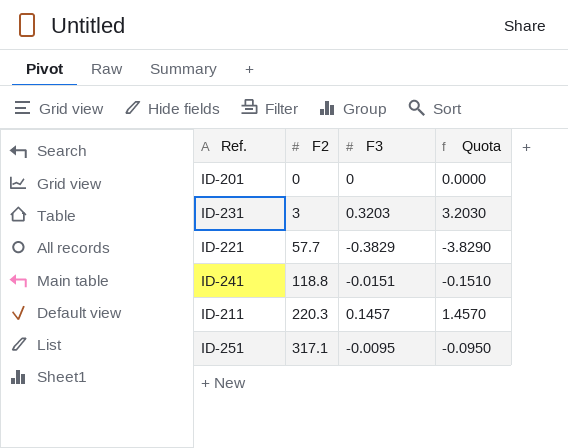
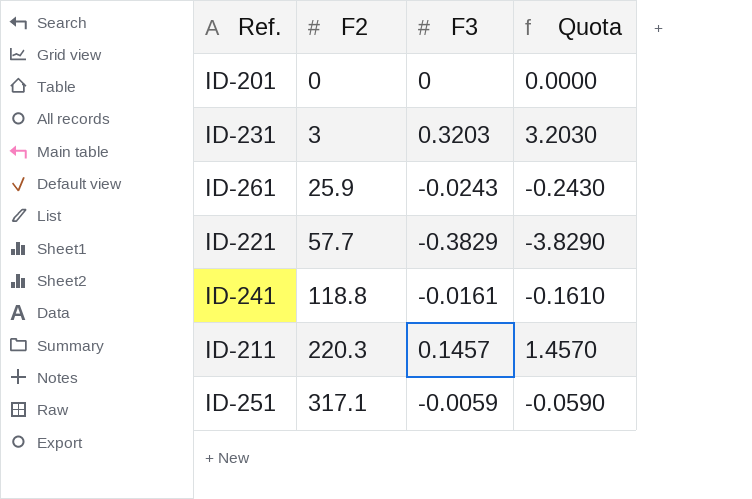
row ID-261: none -> 25.9 | -0.0243 | -0.2430
ID-241 | F3: -0.0151 -> -0.0161
ID-241 | Quota: -0.1510 -> -0.1610
ID-251 | F3: -0.0095 -> -0.0059
ID-251 | Quota: -0.0950 -> -0.0590

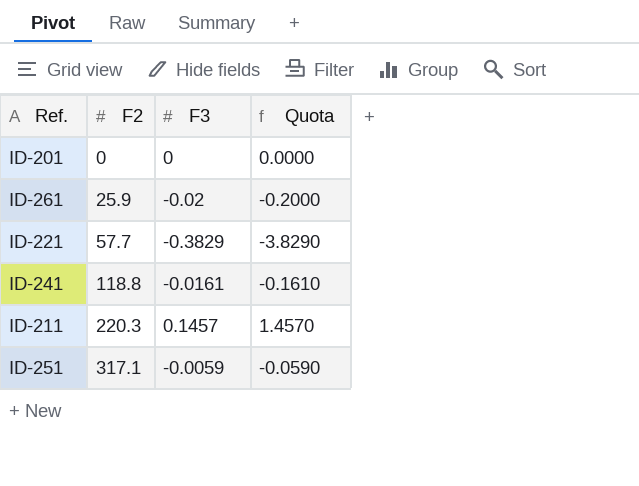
row ID-231: 3 | 0.3203 | 3.2030 -> none
ID-261 | F3: -0.0243 -> -0.02
ID-261 | Quota: -0.2430 -> -0.2000

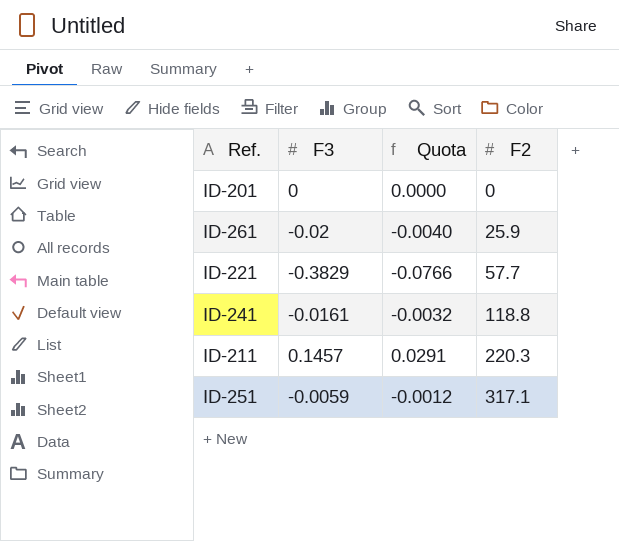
column Quota | formula: [F3] * 10 -> [F3] * 0.2
column F2 | position: 2 -> 4

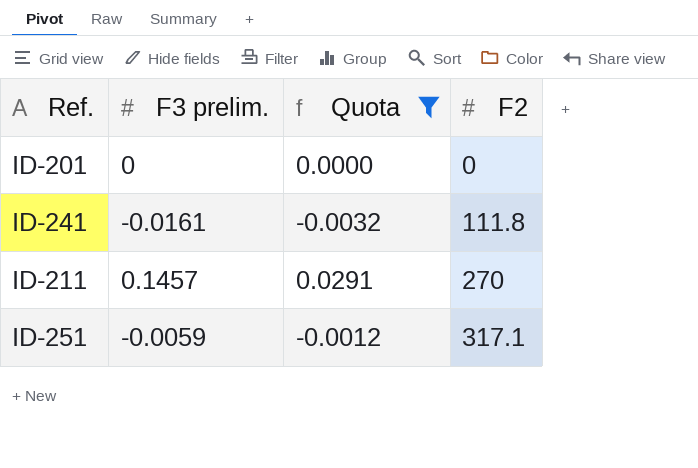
filter: none -> Quota >= -0.0032
column name: F3 -> F3 prelim.
ID-241 | F2: 118.8 -> 111.8
ID-211 | F2: 220.3 -> 270

